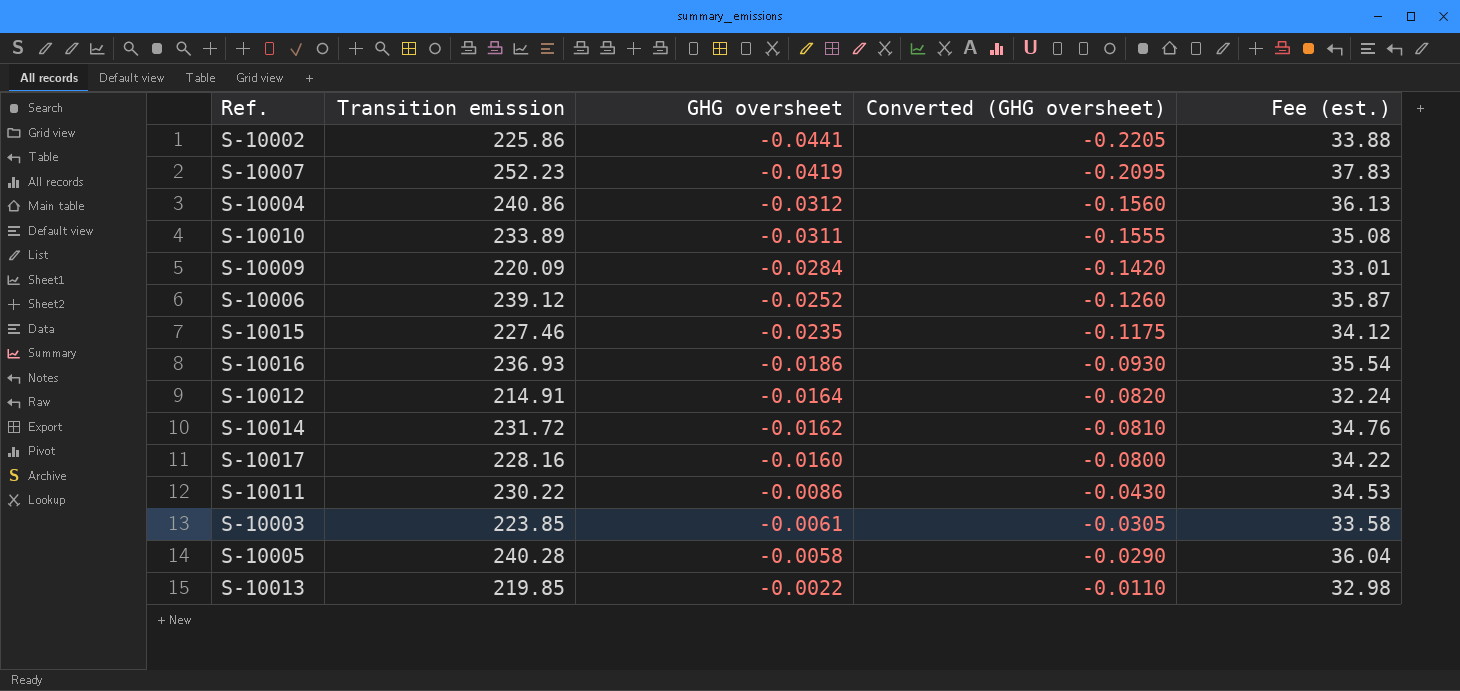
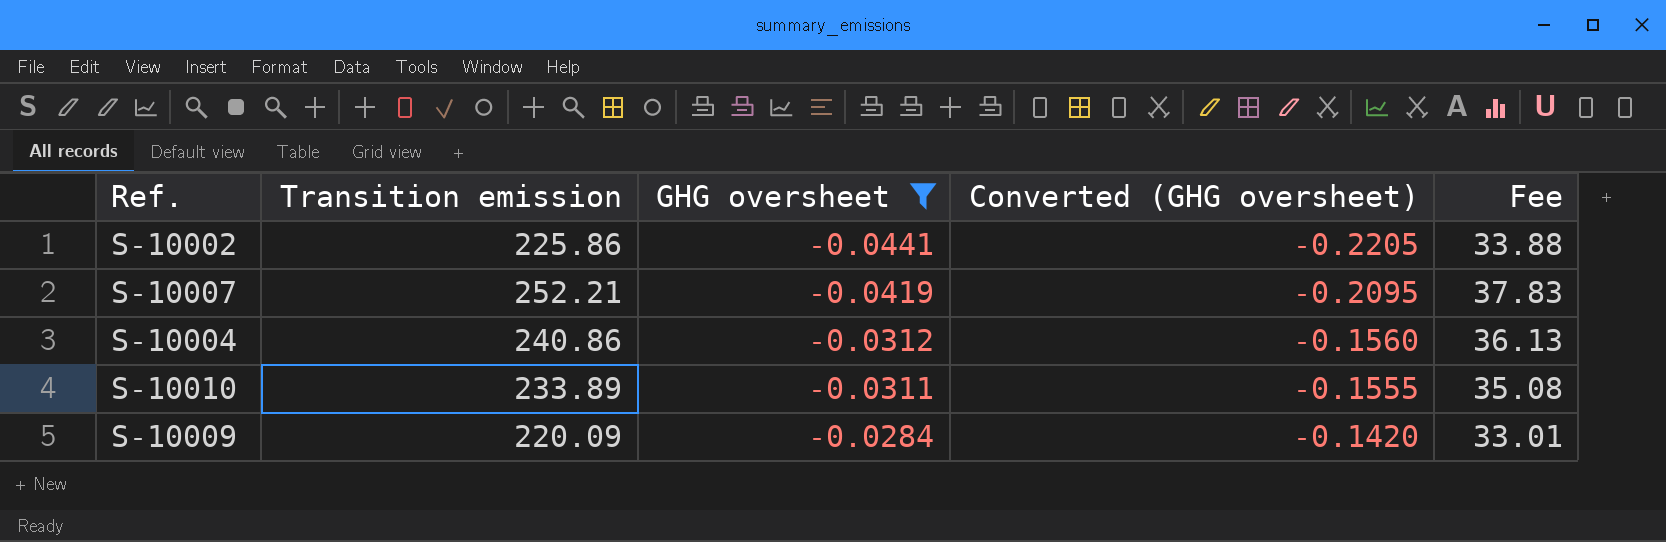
filter: none -> GHG oversheet <= -0.0284
column name: Fee (est.) -> Fee
S-10007 | Transition emission: 252.23 -> 252.21

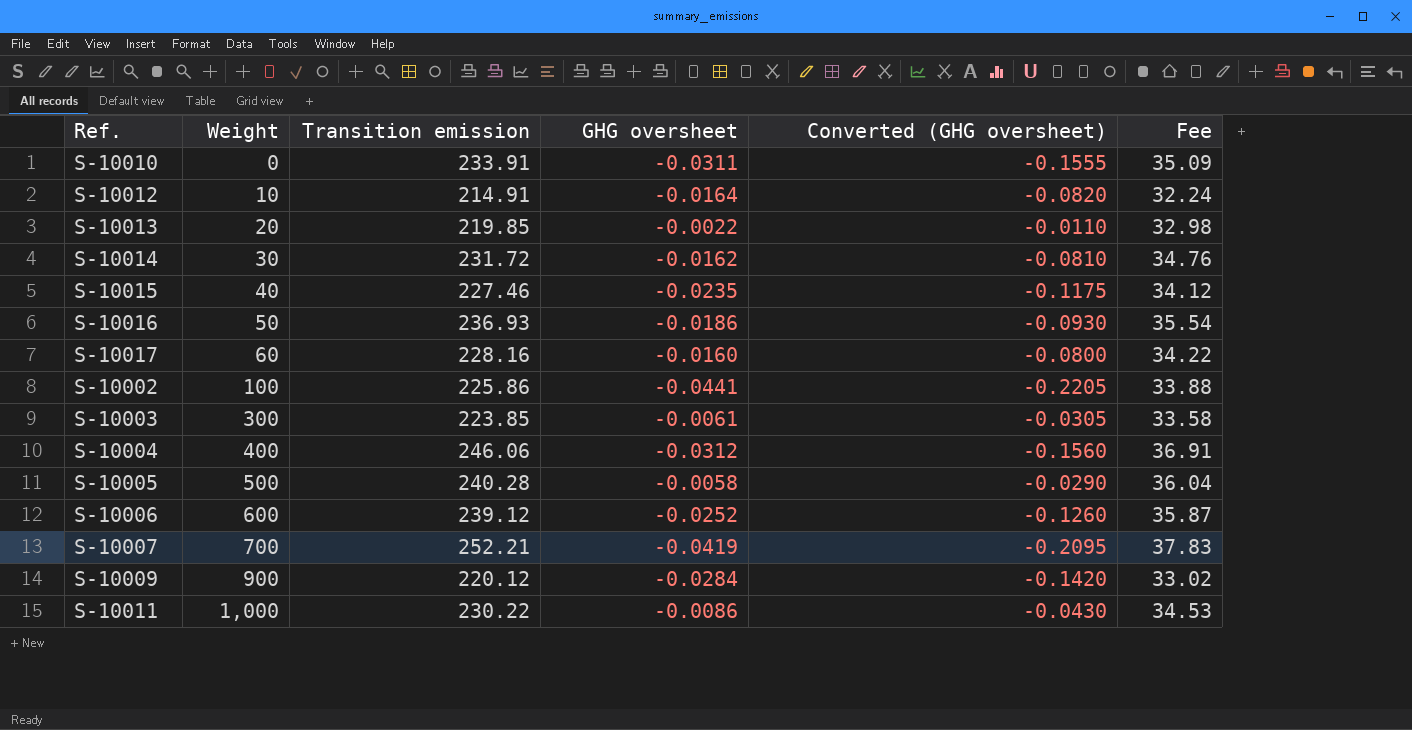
filter: GHG oversheet <= -0.0284 -> none
row order: GHG oversheet ascending -> Weight ascending
column Weight | position: none -> 2
S-10010 | Transition emission: 233.89 -> 233.91
S-10010 | Fee: 35.08 -> 35.09
S-10004 | Transition emission: 240.86 -> 246.06
S-10004 | Fee: 36.13 -> 36.91
S-10009 | Transition emission: 220.09 -> 220.12
S-10009 | Fee: 33.01 -> 33.02

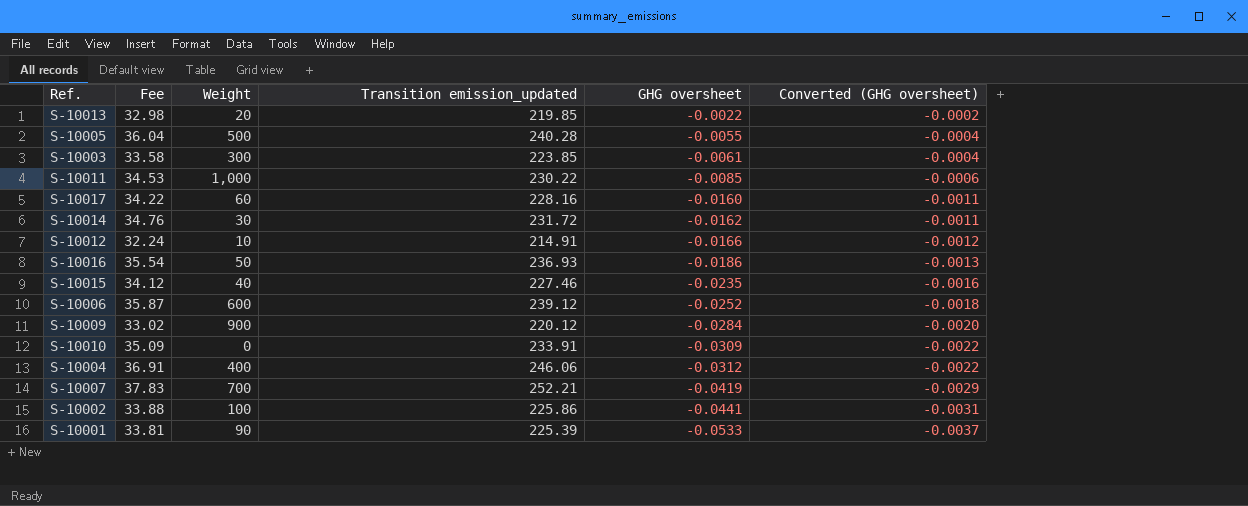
row order: Weight ascending -> GHG oversheet descending
column Fee | position: 6 -> 2
column name: Transition emission -> Transition emission_updated
column Converted (GHG oversheet) | formula: [GHG oversheet] * 5 -> [GHG oversheet] * 0.07
S-10005 | GHG oversheet: -0.0058 -> -0.0055
S-10011 | GHG oversheet: -0.0086 -> -0.0085
S-10012 | GHG oversheet: -0.0164 -> -0.0166
S-10010 | GHG oversheet: -0.0311 -> -0.0309
row S-10001: none -> 33.81 | 90 | 225.39 | -0.0533 | -0.0037

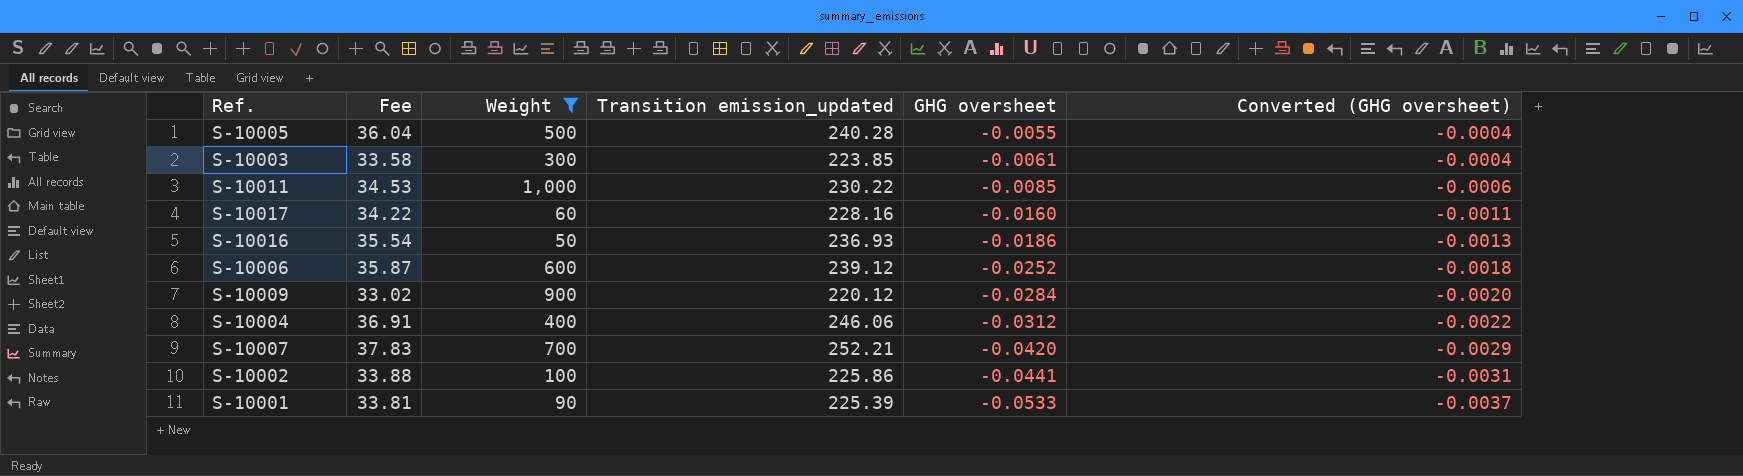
filter: none -> Weight >= 50
S-10007 | GHG oversheet: -0.0419 -> -0.0420

